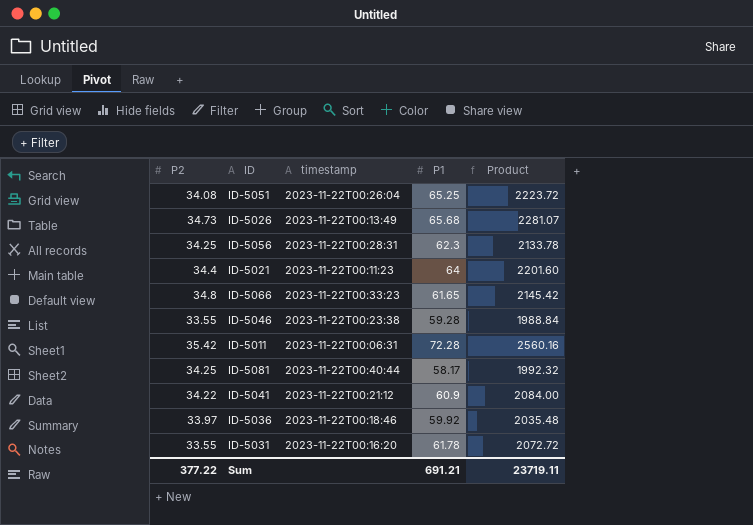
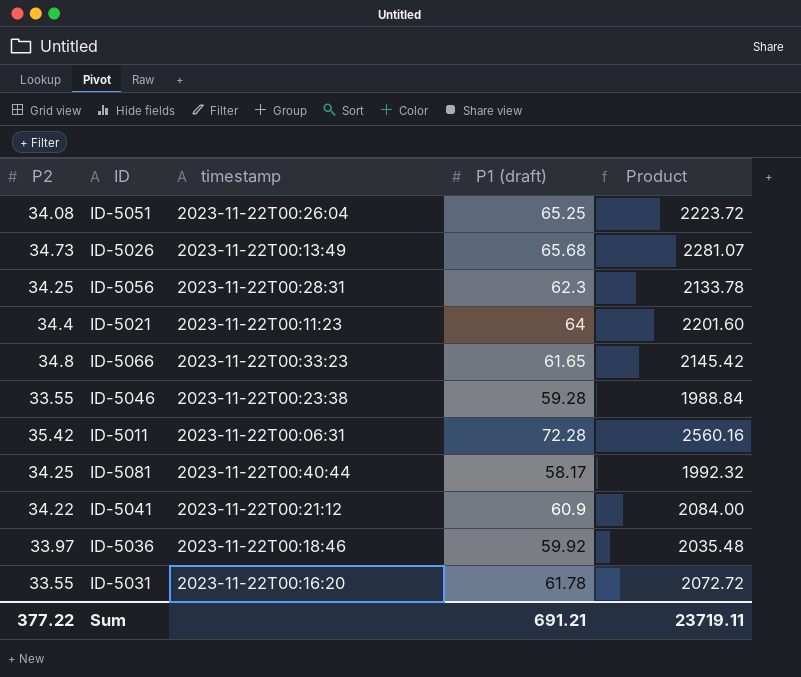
column name: P1 -> P1 (draft)

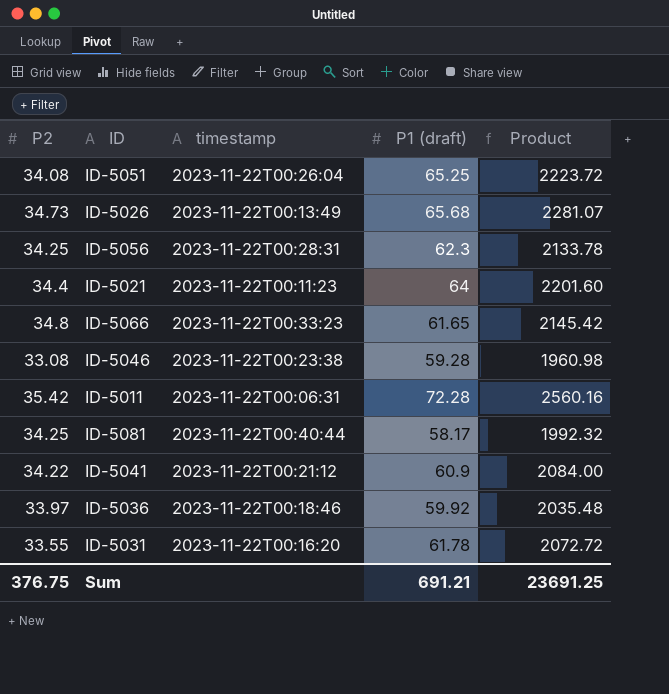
ID-5046 | P2: 33.55 -> 33.08
ID-5046 | Product: 1988.84 -> 1960.98
Sum | P2: 377.22 -> 376.75
Sum | Product: 23719.11 -> 23691.25

